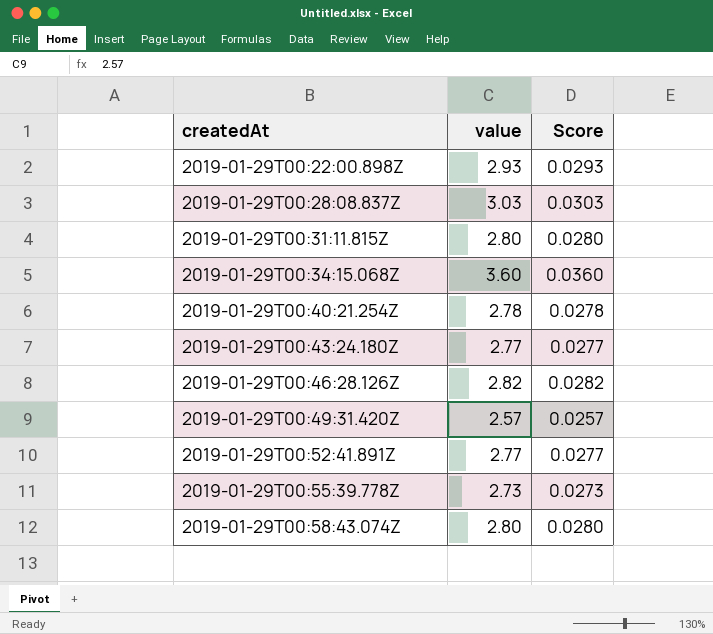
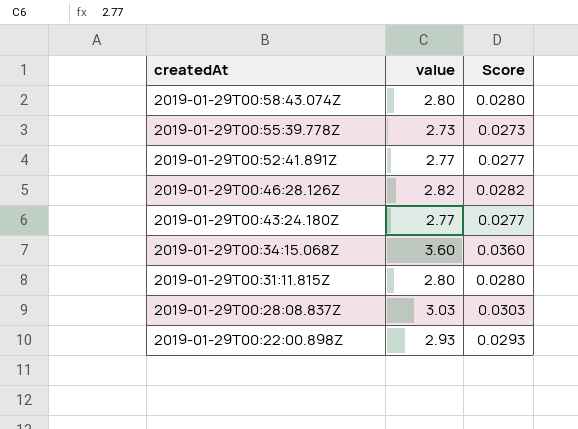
row order: createdAt ascending -> createdAt descending
row 2019-01-29T00:40:21.254Z: 2.78 | 0.0278 -> none
row 2019-01-29T00:49:31.420Z: 2.57 | 0.0257 -> none

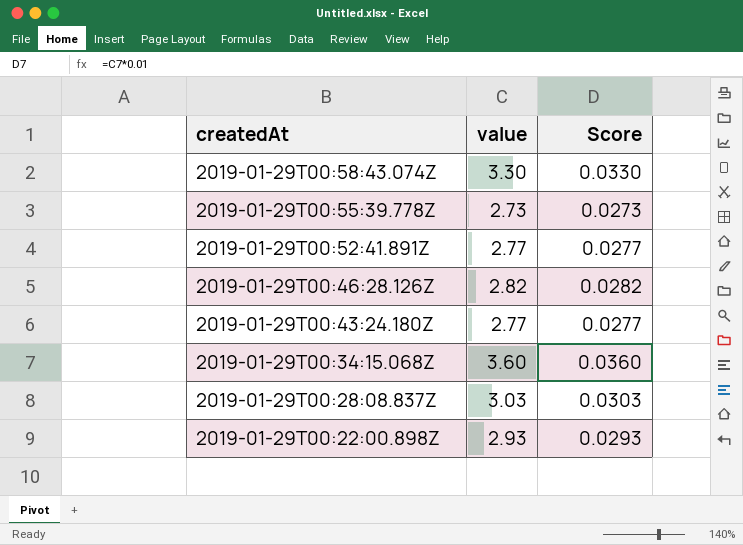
row 2019-01-29T00:31:11.815Z: 2.80 | 0.0280 -> none
2019-01-29T00:58:43.074Z | value: 2.80 -> 3.30
2019-01-29T00:58:43.074Z | Score: 0.0280 -> 0.0330

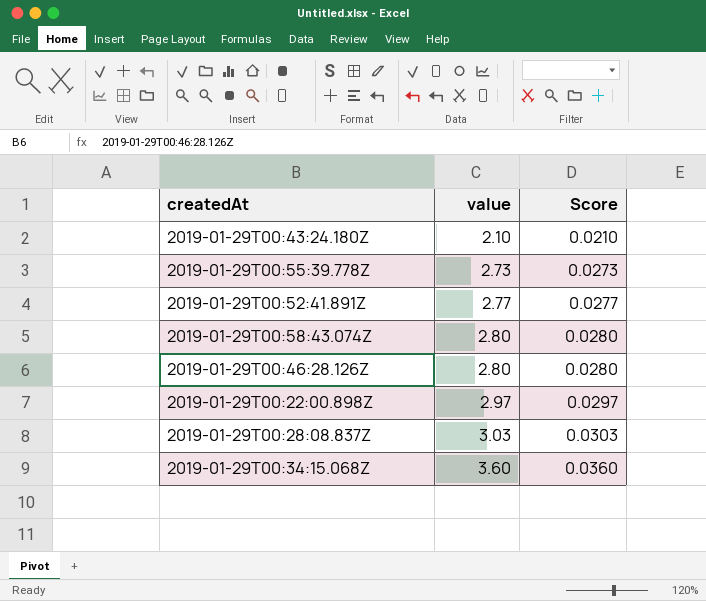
row order: createdAt descending -> value ascending
2019-01-29T00:43:24.180Z | value: 2.77 -> 2.10
2019-01-29T00:43:24.180Z | Score: 0.0277 -> 0.0210
2019-01-29T00:58:43.074Z | value: 3.30 -> 2.80
2019-01-29T00:58:43.074Z | Score: 0.0330 -> 0.0280
2019-01-29T00:46:28.126Z | value: 2.82 -> 2.80
2019-01-29T00:46:28.126Z | Score: 0.0282 -> 0.0280
2019-01-29T00:22:00.898Z | value: 2.93 -> 2.97
2019-01-29T00:22:00.898Z | Score: 0.0293 -> 0.0297

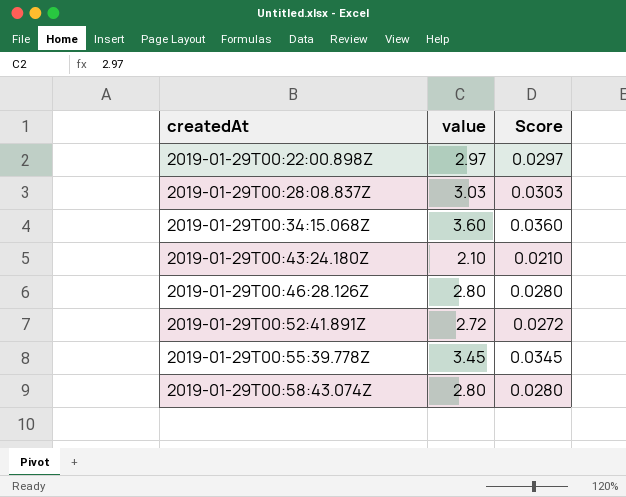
row order: value ascending -> createdAt ascending
2019-01-29T00:52:41.891Z | value: 2.77 -> 2.72
2019-01-29T00:52:41.891Z | Score: 0.0277 -> 0.0272
2019-01-29T00:55:39.778Z | value: 2.73 -> 3.45
2019-01-29T00:55:39.778Z | Score: 0.0273 -> 0.0345

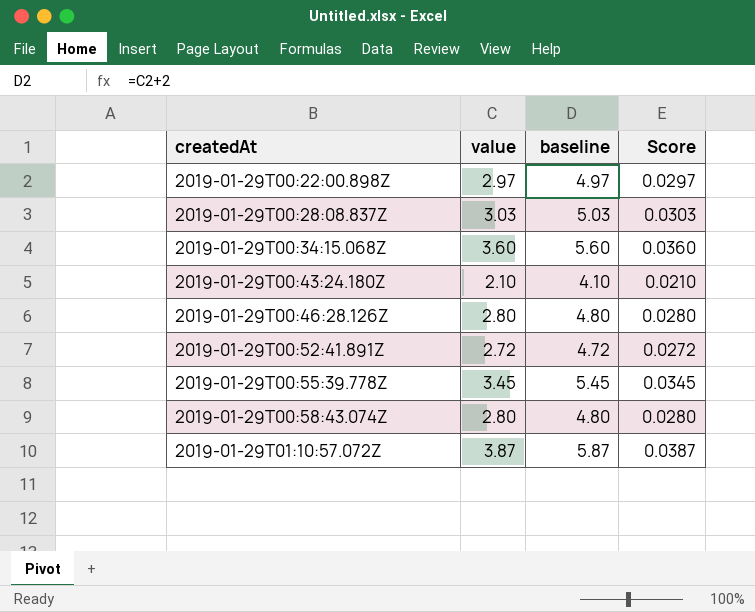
column baseline | formula: none -> [value] + 2
row 2019-01-29T01:10:57.072Z: none -> 3.87 | 5.87 | 0.0387

